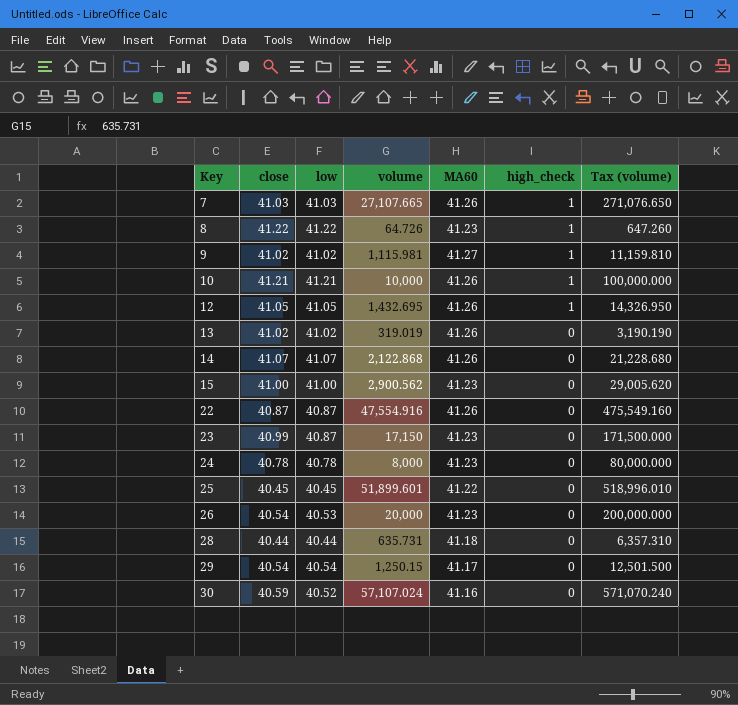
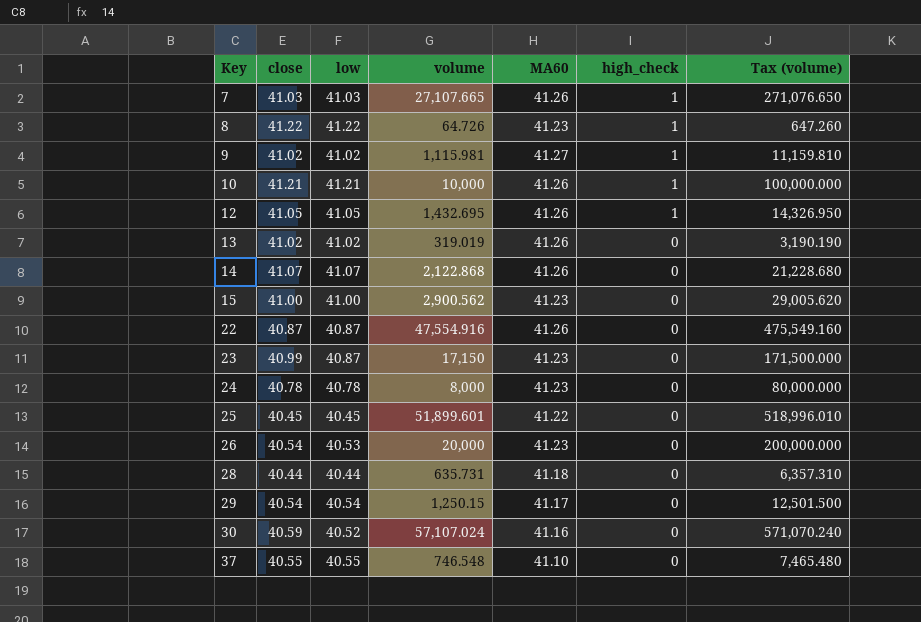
row 37: none -> 40.55 | 40.55 | 746.548 | 41.10 | 0 | 7,465.480

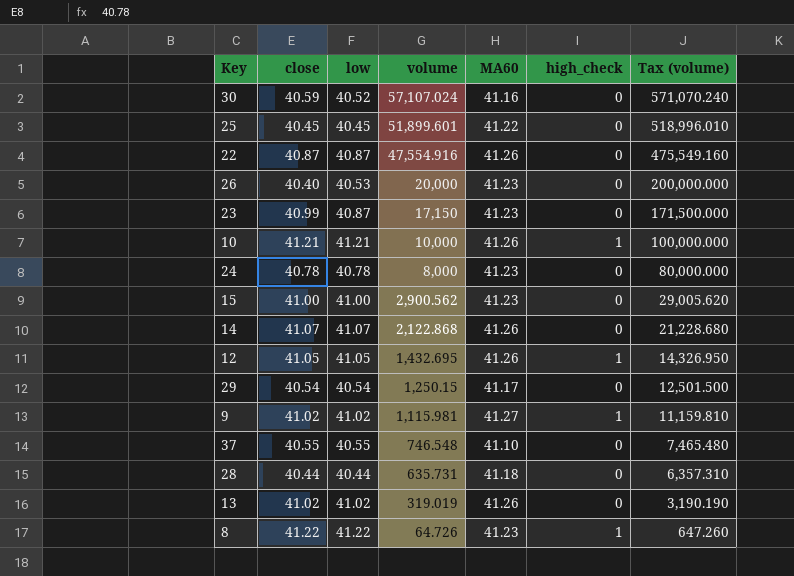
row order: Key ascending -> volume descending
row 7: 41.03 | 41.03 | 27,107.665 | 41.26 | 1 | 271,076.650 -> none
26 | close: 40.54 -> 40.40

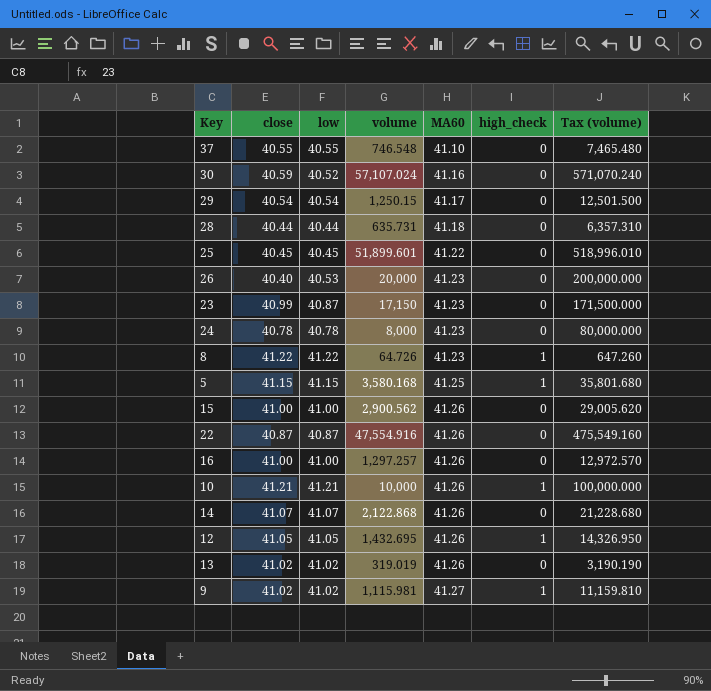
row order: volume descending -> MA60 ascending
row 5: none -> 41.15 | 41.15 | 3,580.168 | 41.25 | 1 | 35,801.680
15 | MA60: 41.23 -> 41.26
row 16: none -> 41.00 | 41.00 | 1,297.257 | 41.26 | 0 | 12,972.570

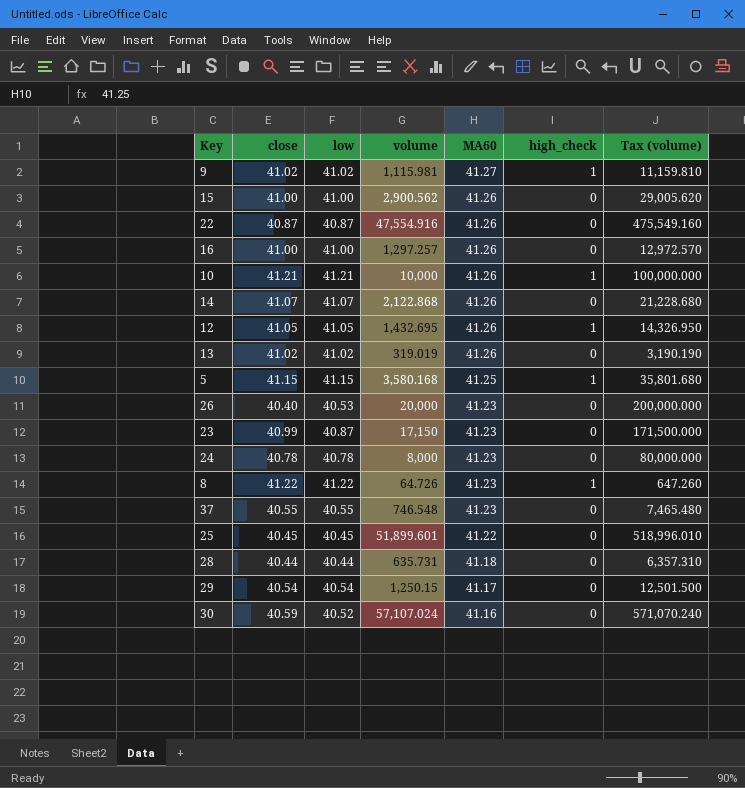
row order: MA60 ascending -> MA60 descending
37 | MA60: 41.10 -> 41.23

